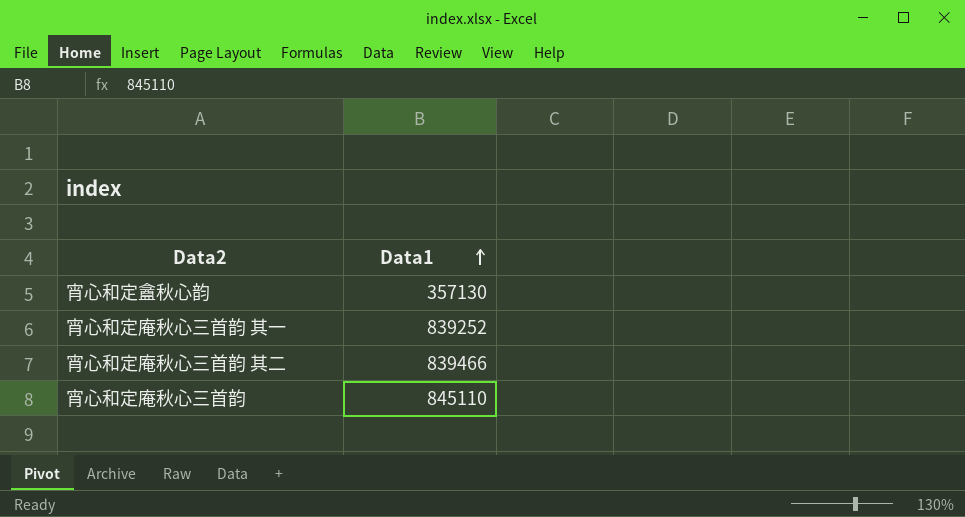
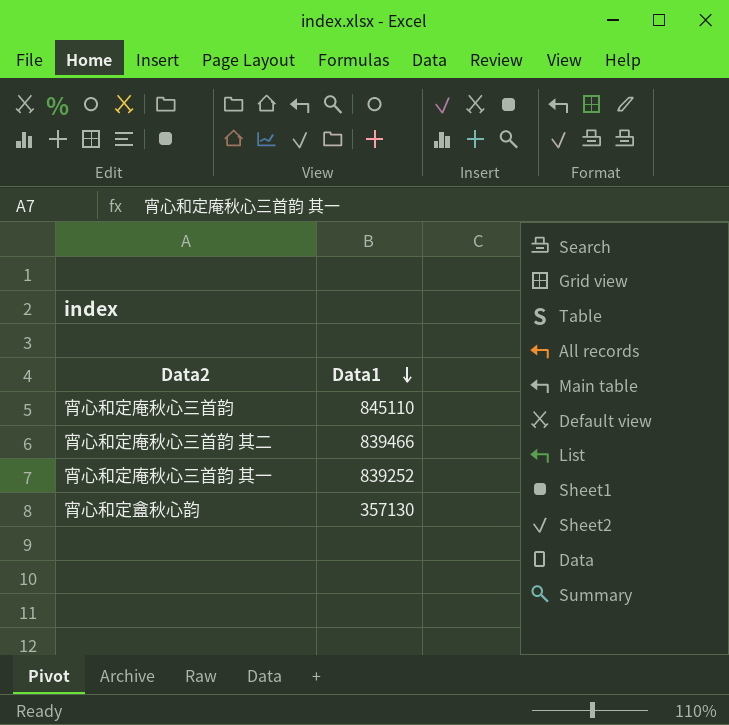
row order: Data1 ascending -> Data1 descending

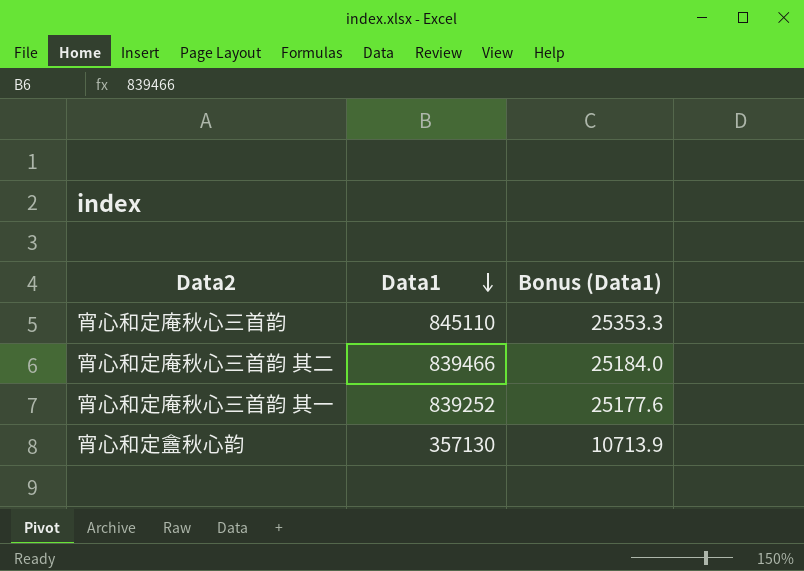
column Bonus (Data1) | formula: none -> [Data1] * 0.03

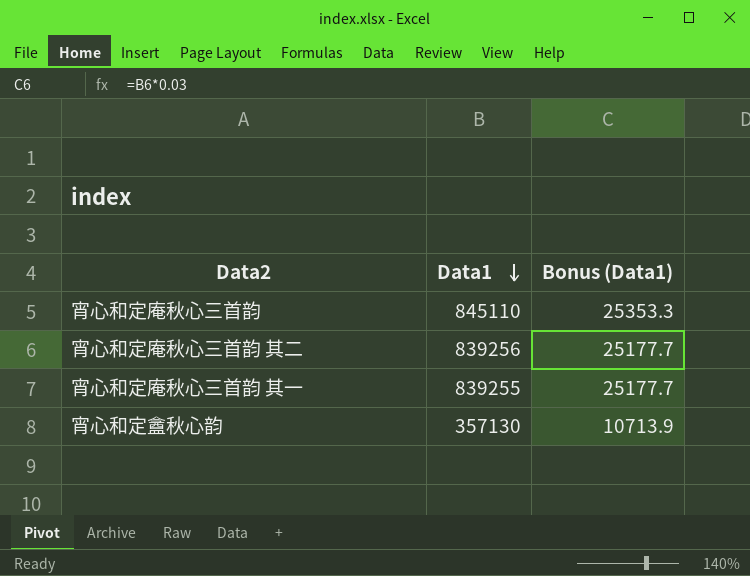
宵心和定庵秋心三首韵 其二 | Data1: 839466 -> 839256
宵心和定庵秋心三首韵 其二 | Bonus (Data1): 25184.0 -> 25177.7
宵心和定庵秋心三首韵 其一 | Data1: 839252 -> 839255
宵心和定庵秋心三首韵 其一 | Bonus (Data1): 25177.6 -> 25177.7

